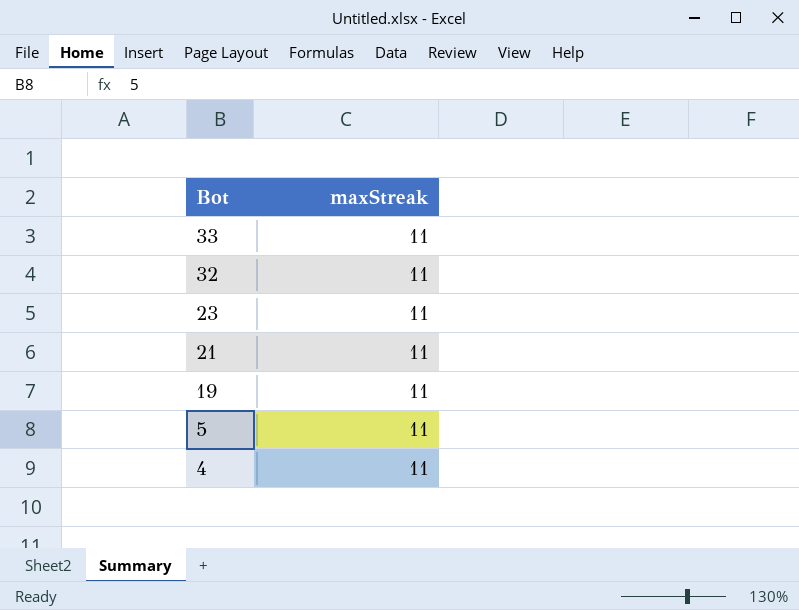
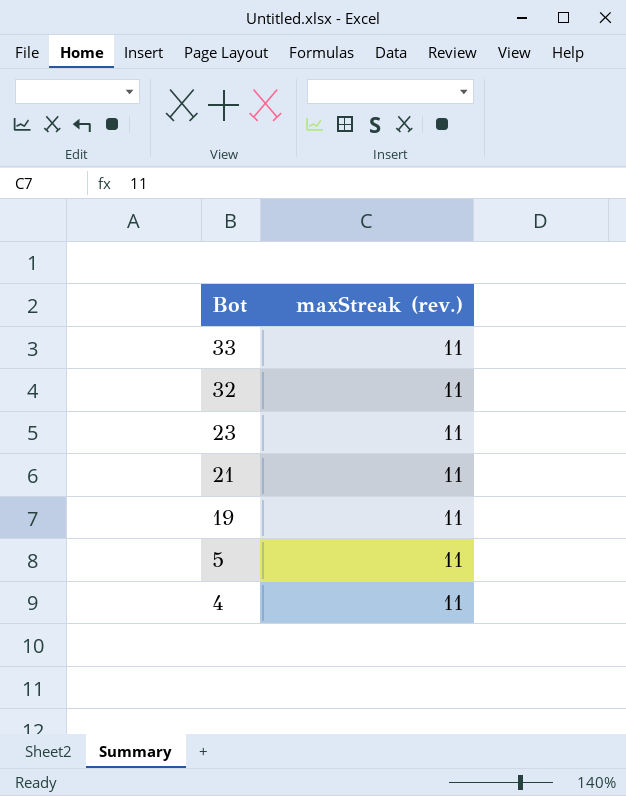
column name: maxStreak -> maxStreak (rev.)

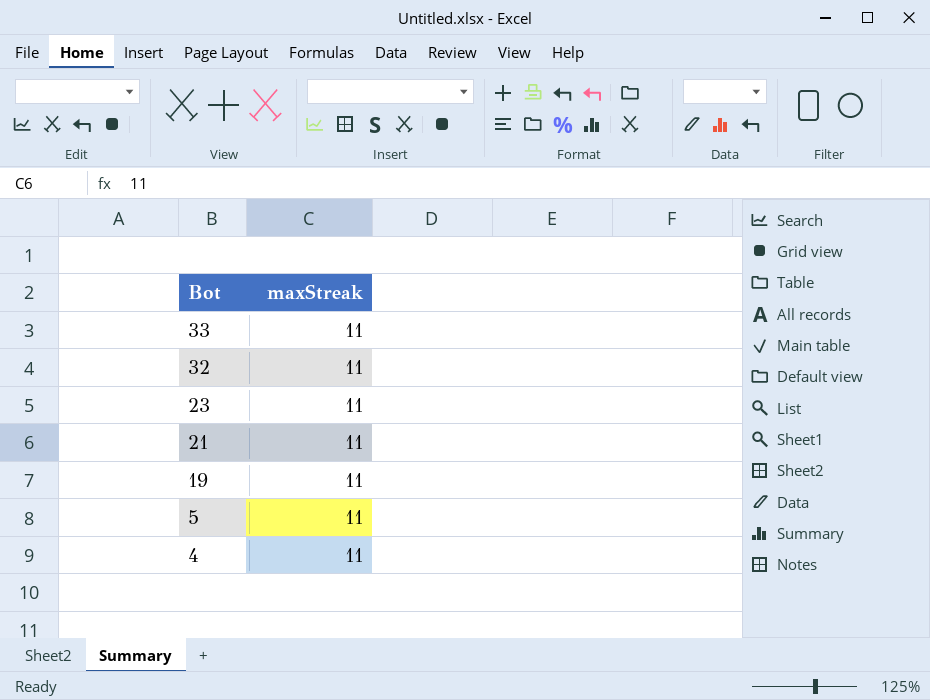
column name: maxStreak (rev.) -> maxStreak

